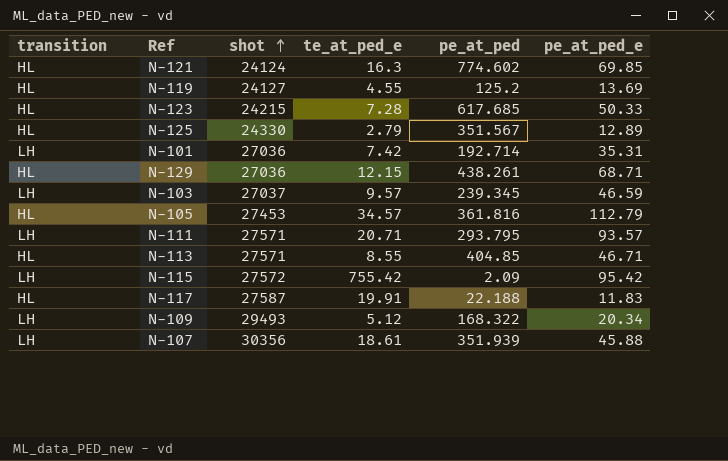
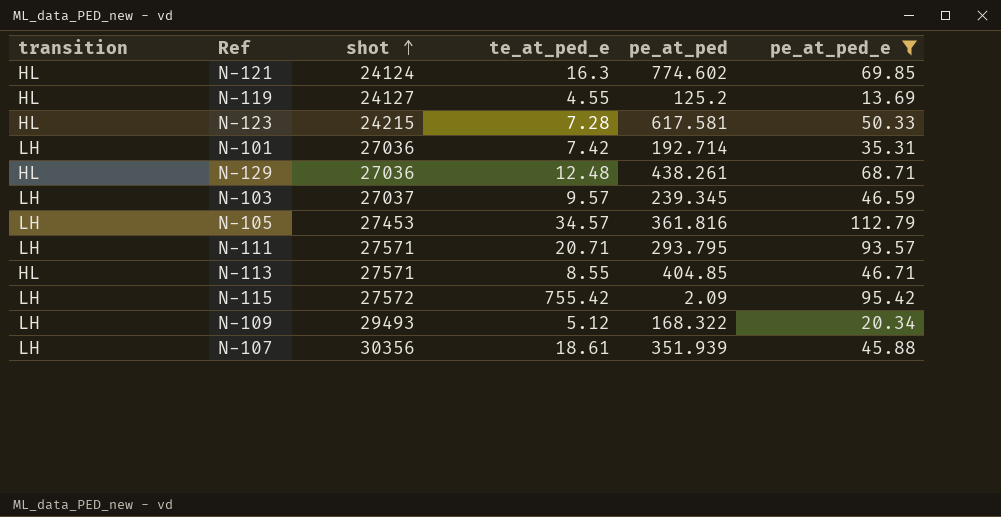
filter: none -> pe_at_ped_e >= 13.69
N-123 | pe_at_ped: 617.685 -> 617.581
N-129 | te_at_ped_e: 12.15 -> 12.48
N-105 | transition: HL -> LH

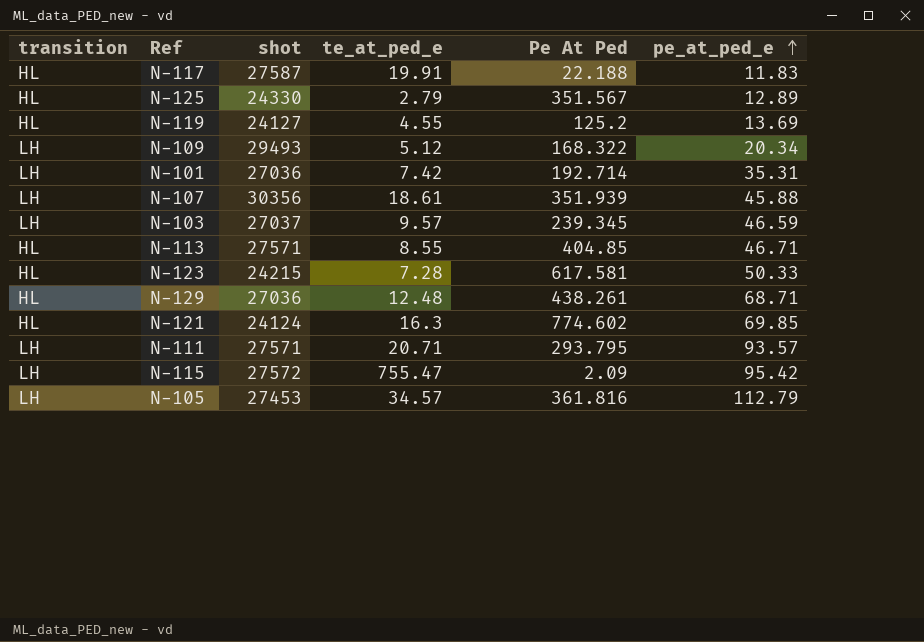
filter: pe_at_ped_e >= 13.69 -> none
row order: shot ascending -> pe_at_ped_e ascending
column name: pe_at_ped -> Pe At Ped
N-115 | te_at_ped_e: 755.42 -> 755.47

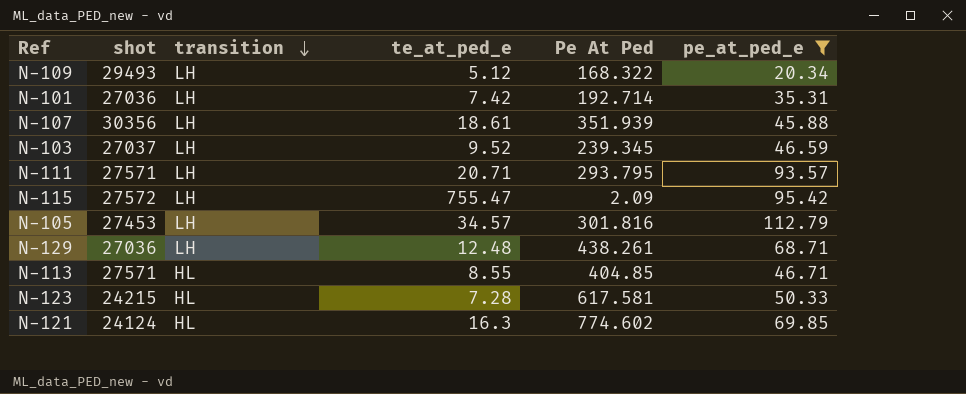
filter: none -> pe_at_ped_e >= 20.34
row order: pe_at_ped_e ascending -> transition descending
column transition | position: 1 -> 3
N-103 | te_at_ped_e: 9.57 -> 9.52
N-105 | Pe At Ped: 361.816 -> 301.816
N-129 | transition: HL -> LH

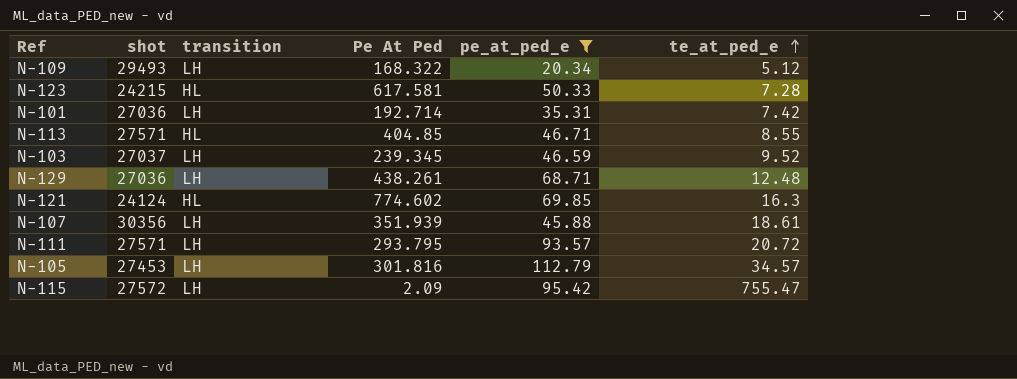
row order: transition descending -> te_at_ped_e ascending
column te_at_ped_e | position: 4 -> 6
N-111 | te_at_ped_e: 20.71 -> 20.72

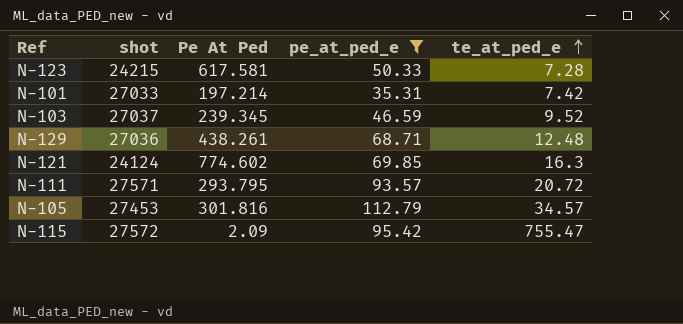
column transition | position: 3 -> none
row N-109: 29493 | LH | 168.322 | 20.34 | 5.12 -> none
row N-113: 27571 | HL | 404.85 | 46.71 | 8.55 -> none
row N-107: 30356 | LH | 351.939 | 45.88 | 18.61 -> none
N-101 | shot: 27036 -> 27033
N-101 | Pe At Ped: 192.714 -> 197.214

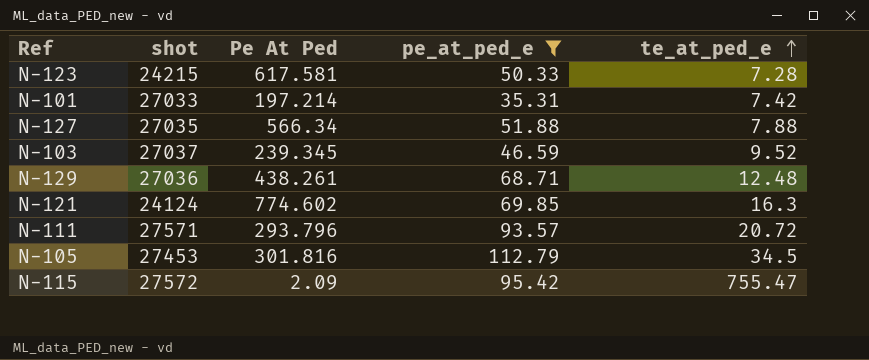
row N-127: none -> 27035 | 566.34 | 51.88 | 7.88
N-111 | Pe At Ped: 293.795 -> 293.796
N-105 | te_at_ped_e: 34.57 -> 34.5

